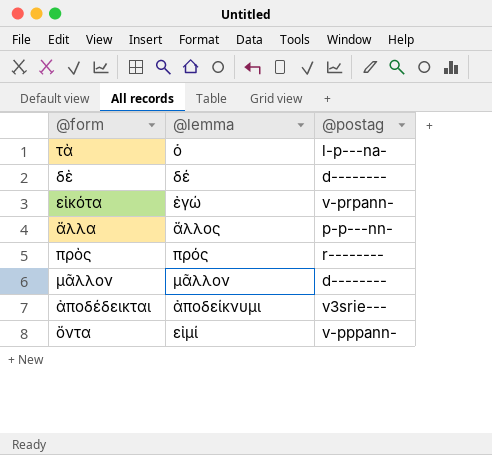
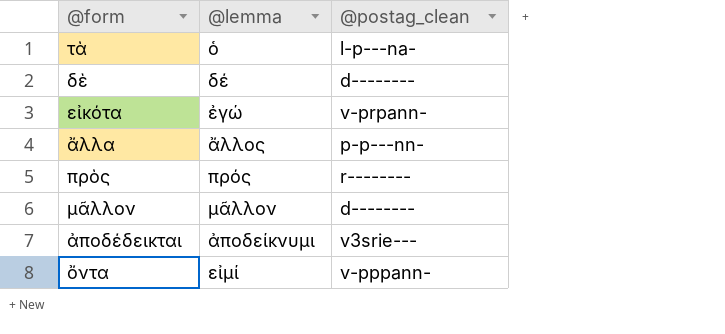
column name: @postag -> @postag_clean

